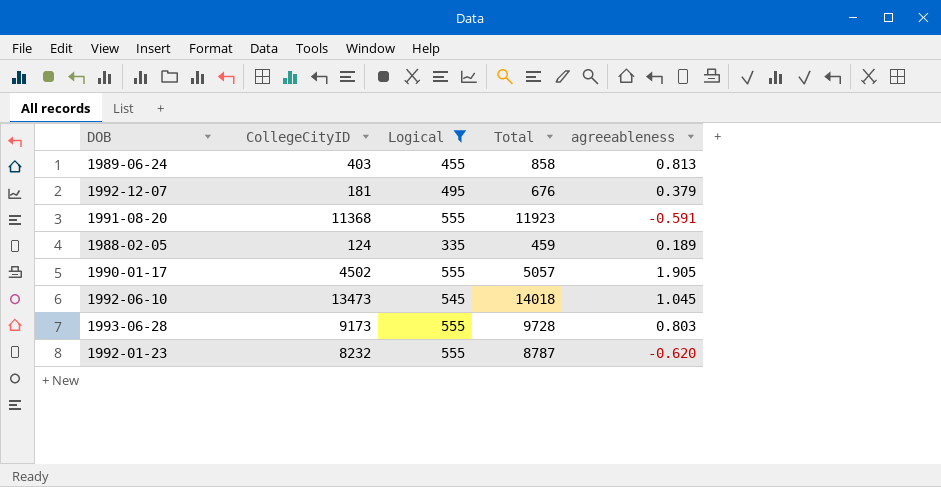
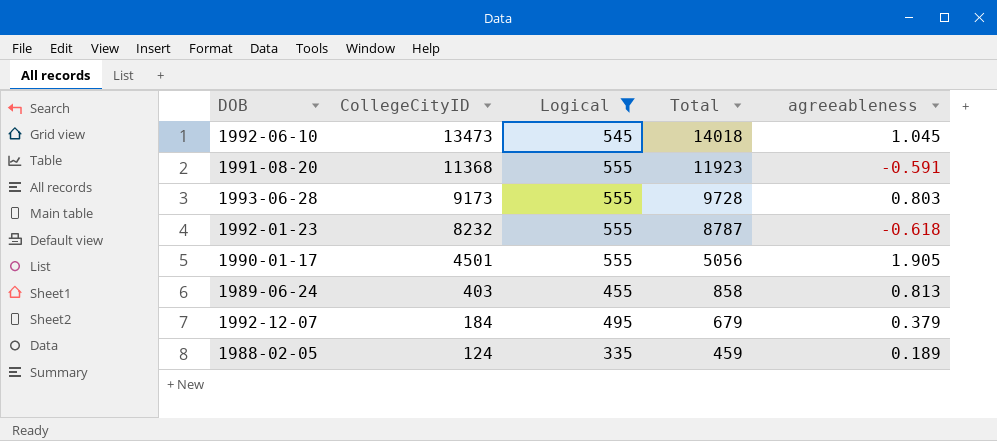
row order: none -> CollegeCityID descending
1992-01-23 | agreeableness: -0.620 -> -0.618
1990-01-17 | CollegeCityID: 4502 -> 4501
1990-01-17 | Total: 5057 -> 5056
1992-12-07 | CollegeCityID: 181 -> 184
1992-12-07 | Total: 676 -> 679

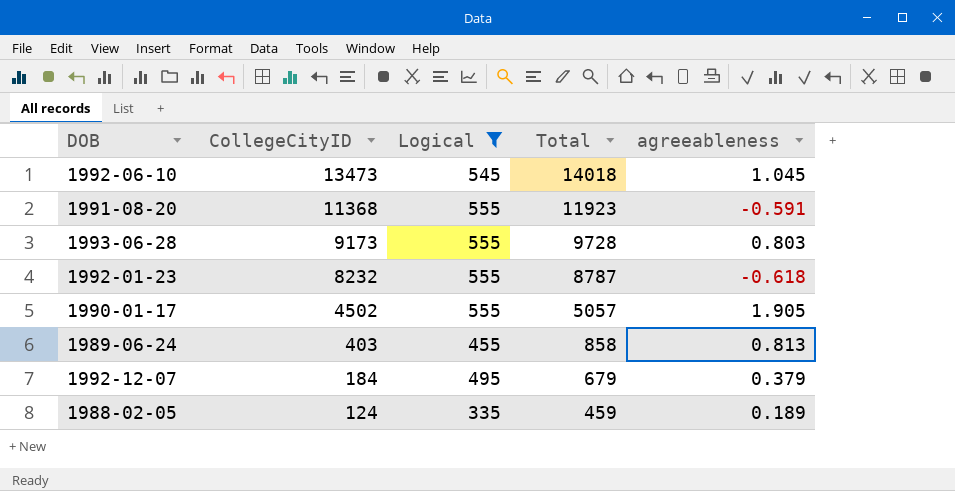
1990-01-17 | CollegeCityID: 4501 -> 4502
1990-01-17 | Total: 5056 -> 5057

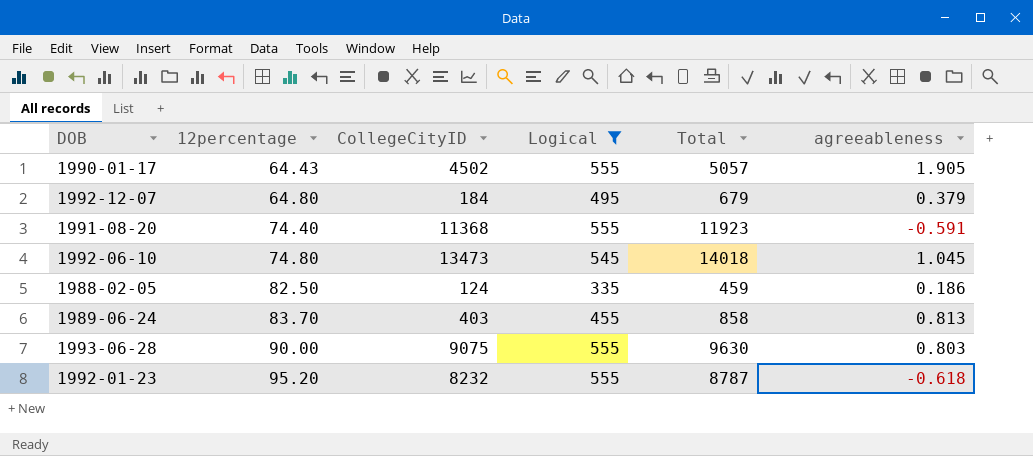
row order: CollegeCityID descending -> 12percentage ascending
column 12percentage | position: none -> 2
1988-02-05 | agreeableness: 0.189 -> 0.186
1993-06-28 | CollegeCityID: 9173 -> 9075
1993-06-28 | Total: 9728 -> 9630

